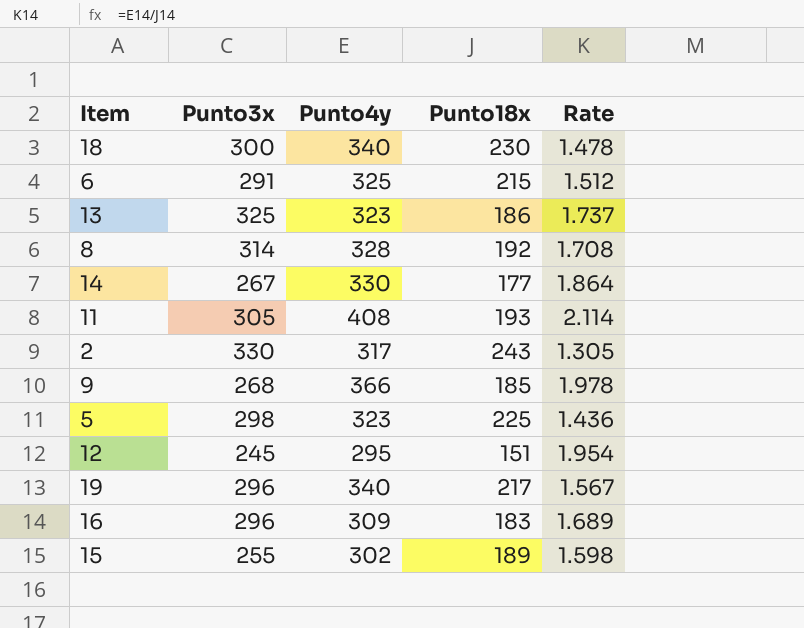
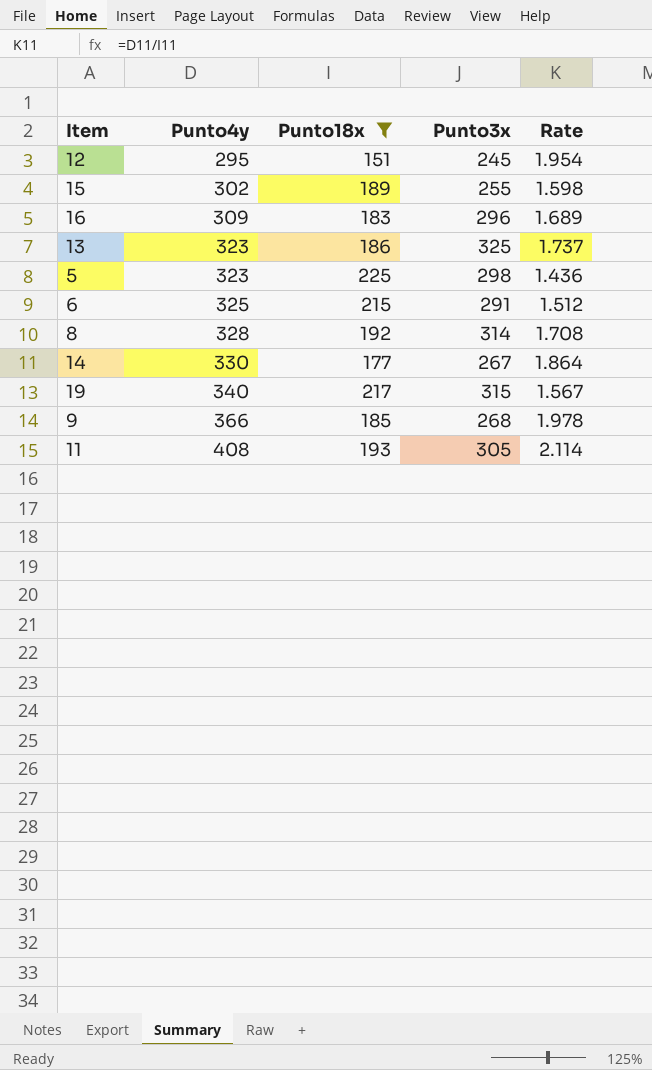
filter: none -> Punto18x <= 225
row order: none -> Punto4y ascending
column Punto3x | position: 2 -> 4
19 | Punto3x: 296 -> 315

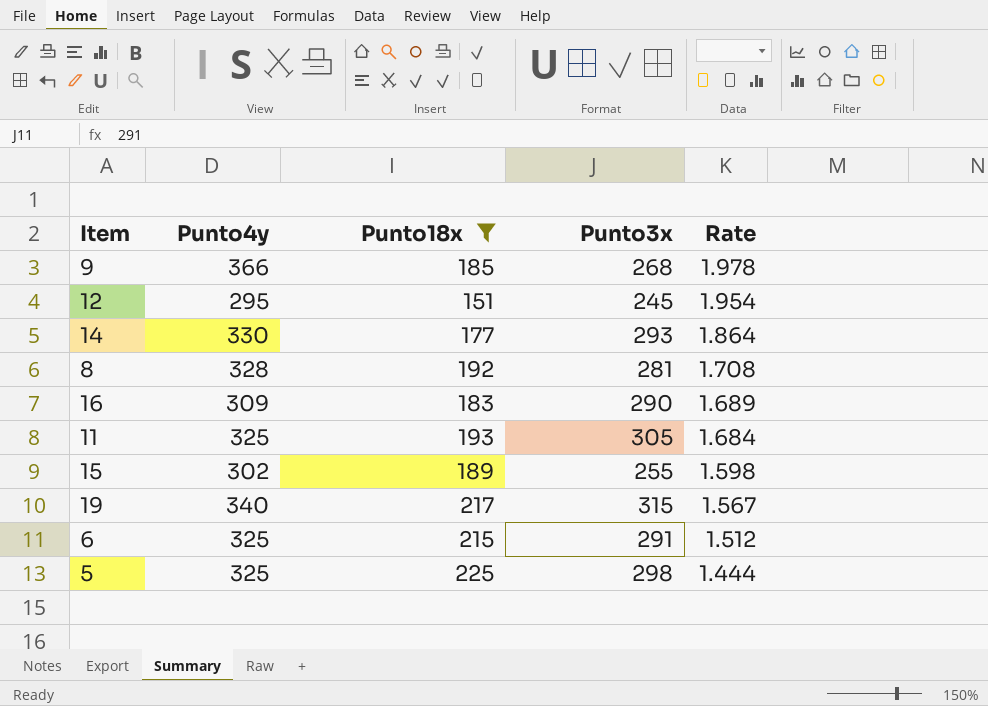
row order: Punto4y ascending -> Rate descending
row 13: 323 | 186 | 325 | 1.737 -> none
14 | Punto3x: 267 -> 293
8 | Punto3x: 314 -> 281
16 | Punto3x: 296 -> 290
11 | Punto4y: 408 -> 325
11 | Rate: 2.114 -> 1.684
5 | Punto4y: 323 -> 325
5 | Rate: 1.436 -> 1.444

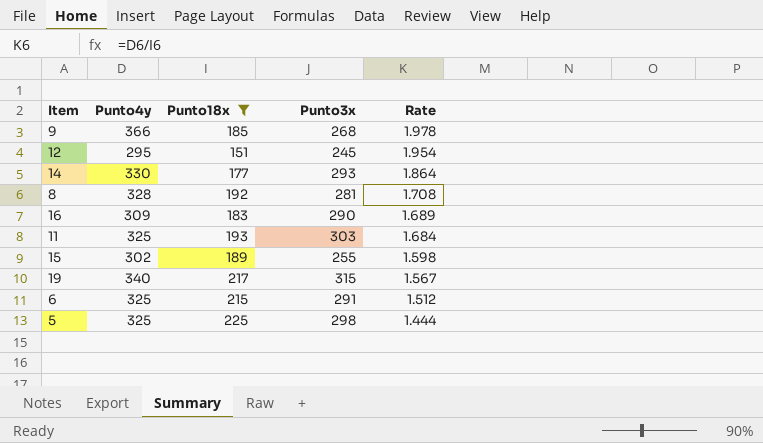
11 | Punto3x: 305 -> 303

